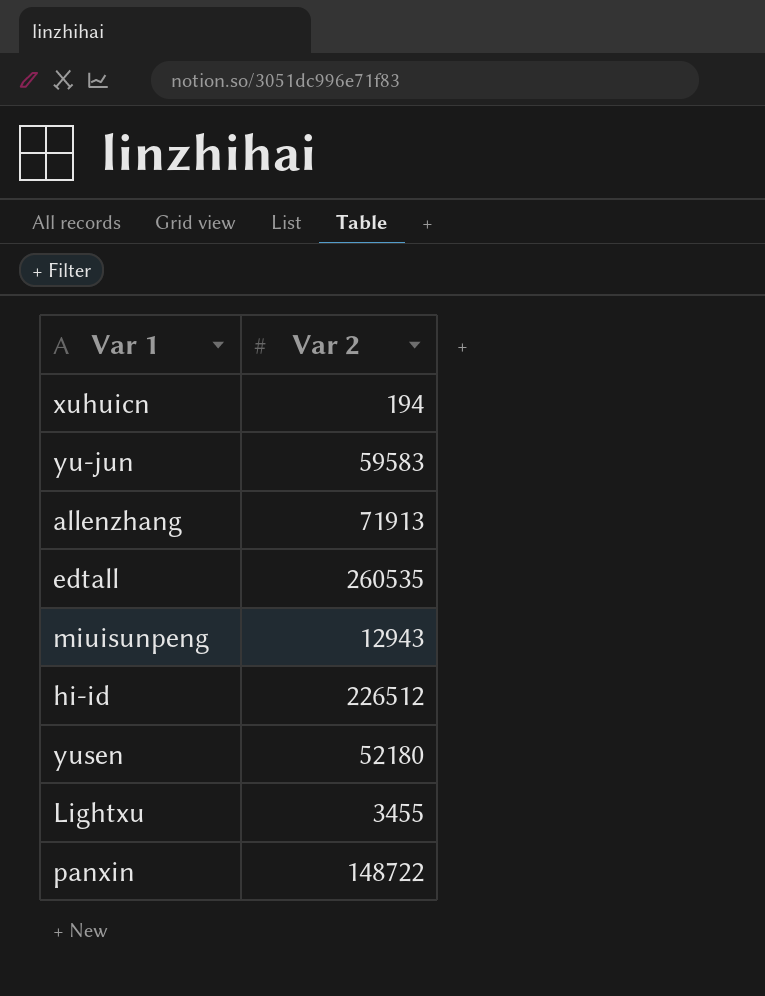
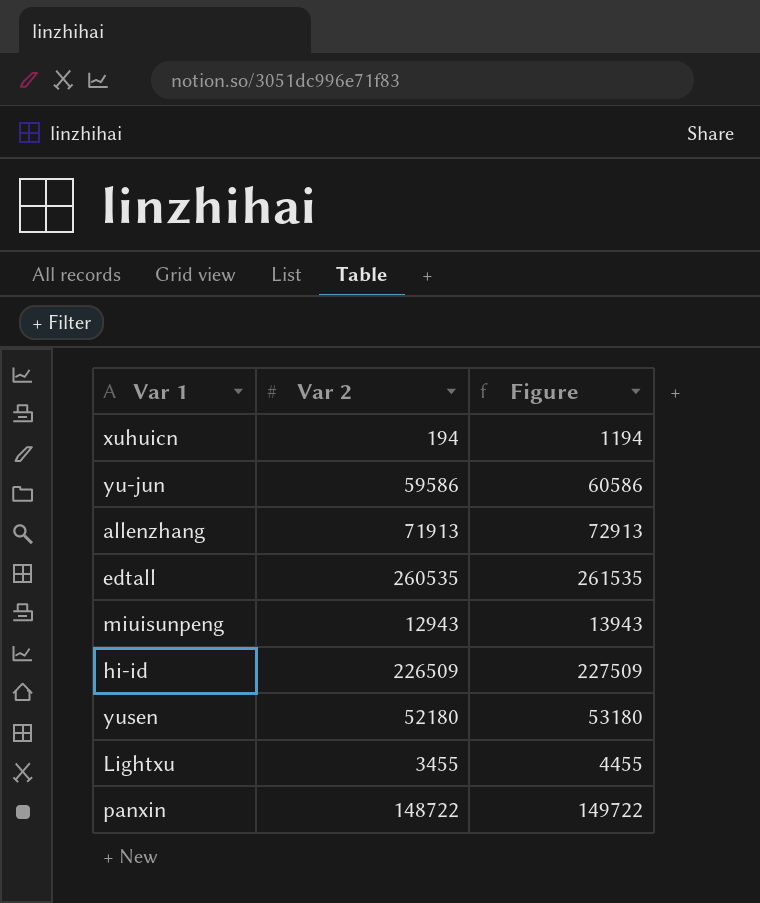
column Figure | formula: none -> [Var 2] + 1000
yu-jun | Var 2: 59583 -> 59586
hi-id | Var 2: 226512 -> 226509

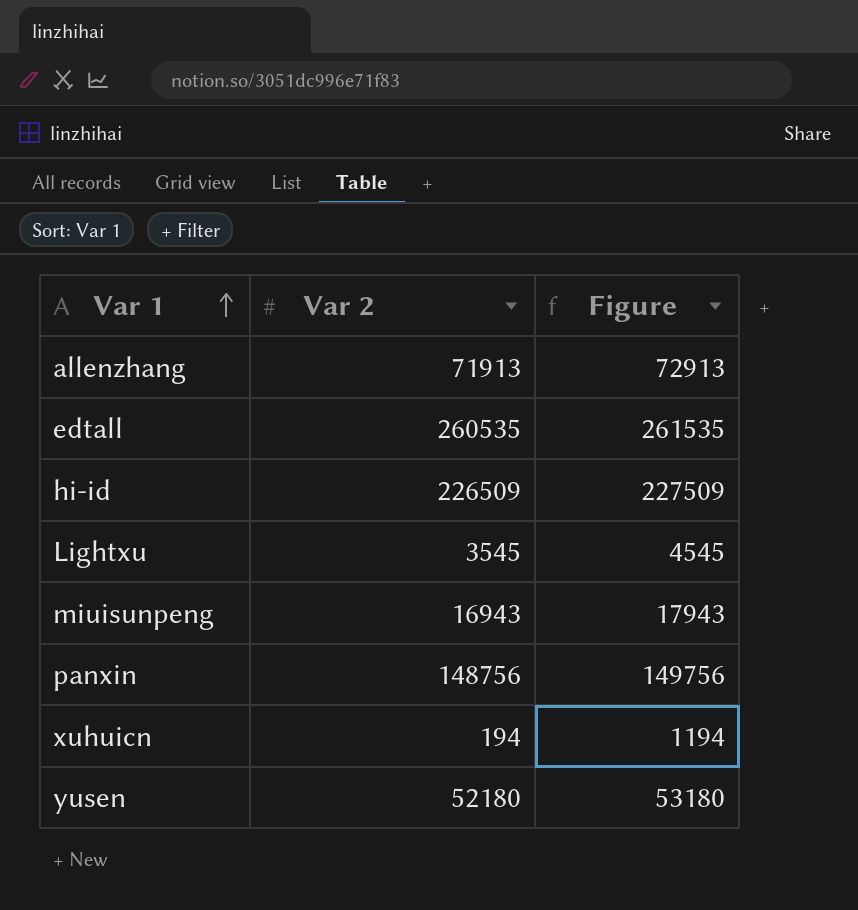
row order: none -> Var 1 ascending
row yu-jun: 59586 | 60586 -> none
Lightxu | Var 2: 3455 -> 3545
Lightxu | Figure: 4455 -> 4545
miuisunpeng | Var 2: 12943 -> 16943
miuisunpeng | Figure: 13943 -> 17943
panxin | Var 2: 148722 -> 148756
panxin | Figure: 149722 -> 149756

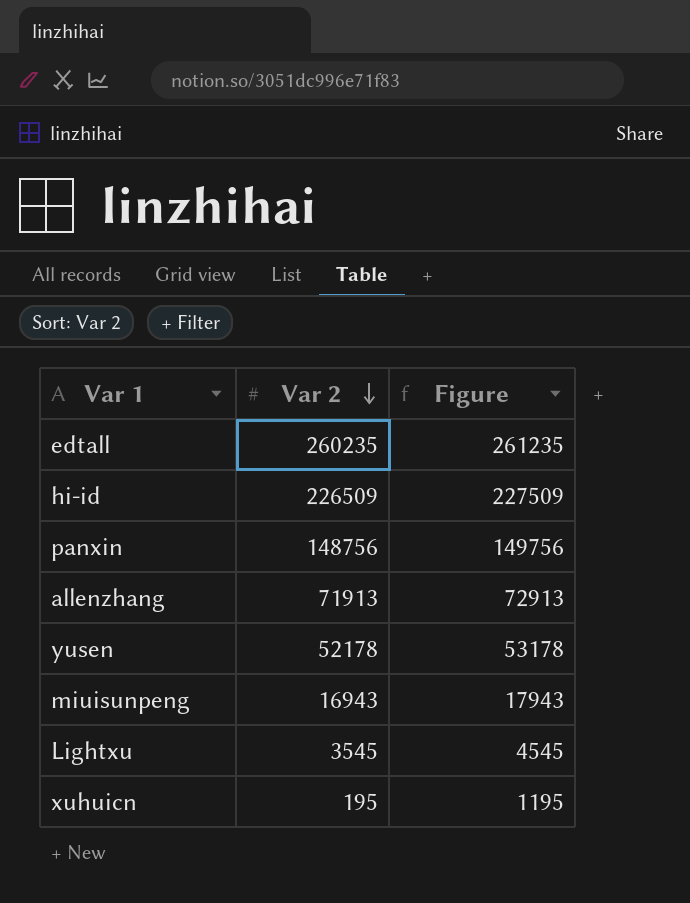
row order: Var 1 ascending -> Var 2 descending
edtall | Var 2: 260535 -> 260235
edtall | Figure: 261535 -> 261235
yusen | Var 2: 52180 -> 52178
yusen | Figure: 53180 -> 53178
xuhuicn | Var 2: 194 -> 195
xuhuicn | Figure: 1194 -> 1195

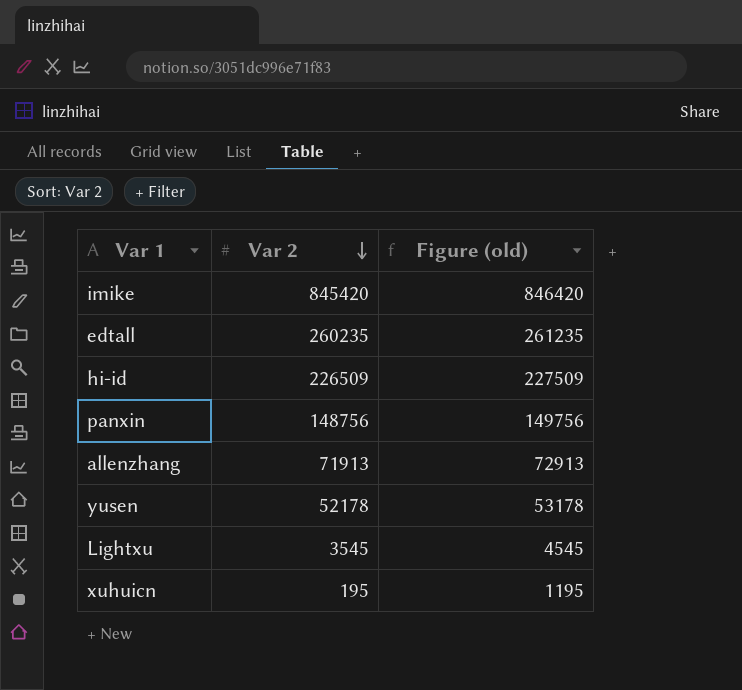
column name: Figure -> Figure (old)
row miuisunpeng: 16943 | 17943 -> none
row imike: none -> 845420 | 846420

